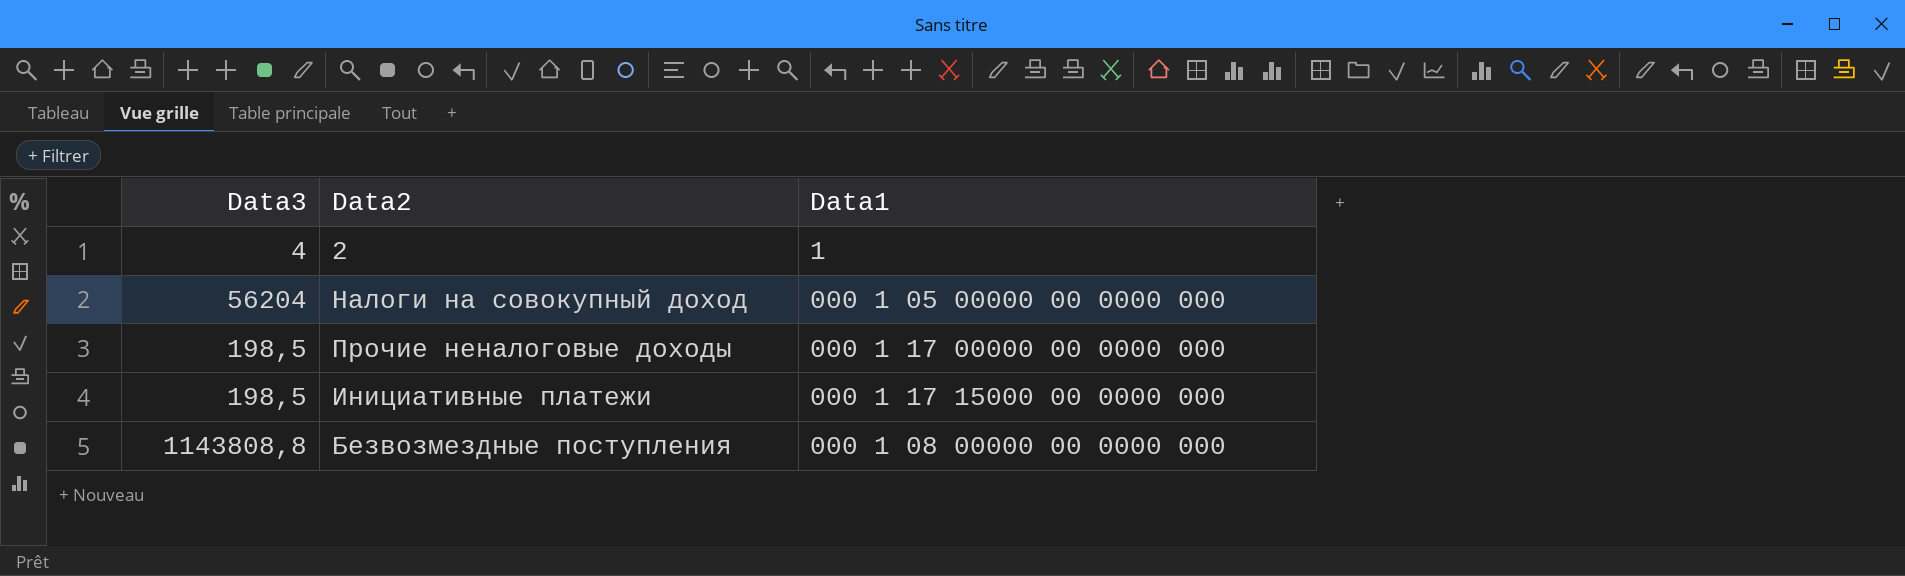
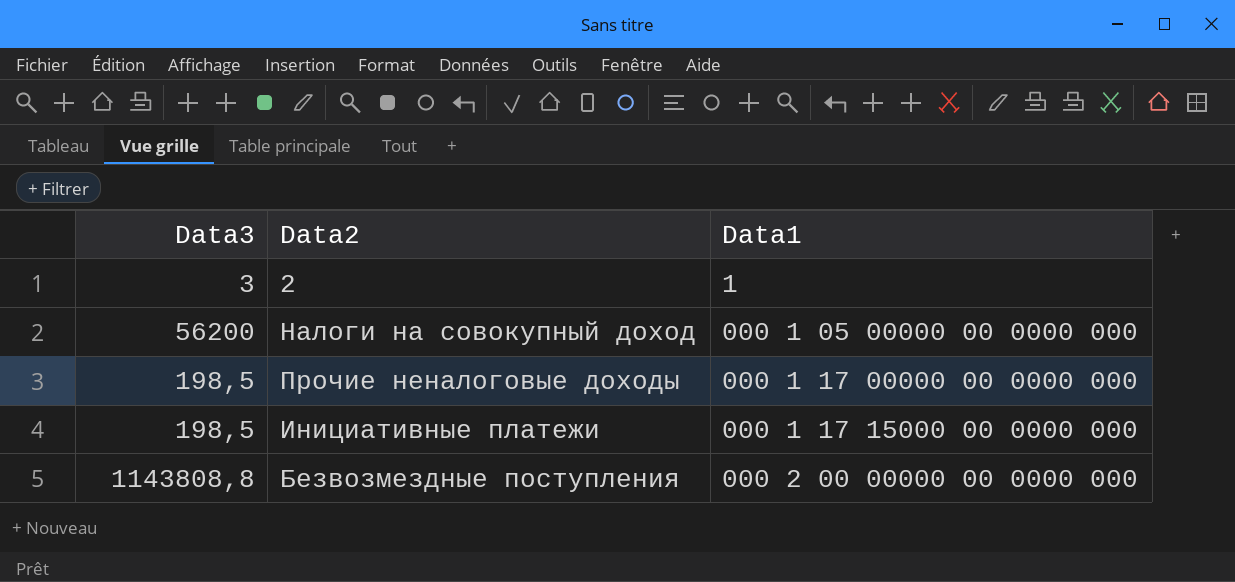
2 | Data3: 4 -> 3
Налоги на совокупный доход | Data3: 56204 -> 56200
Безвозмездные поступления | Data1: 000 1 08 00000 00 0000 000 -> 000 2 00 00000 00 0000 000

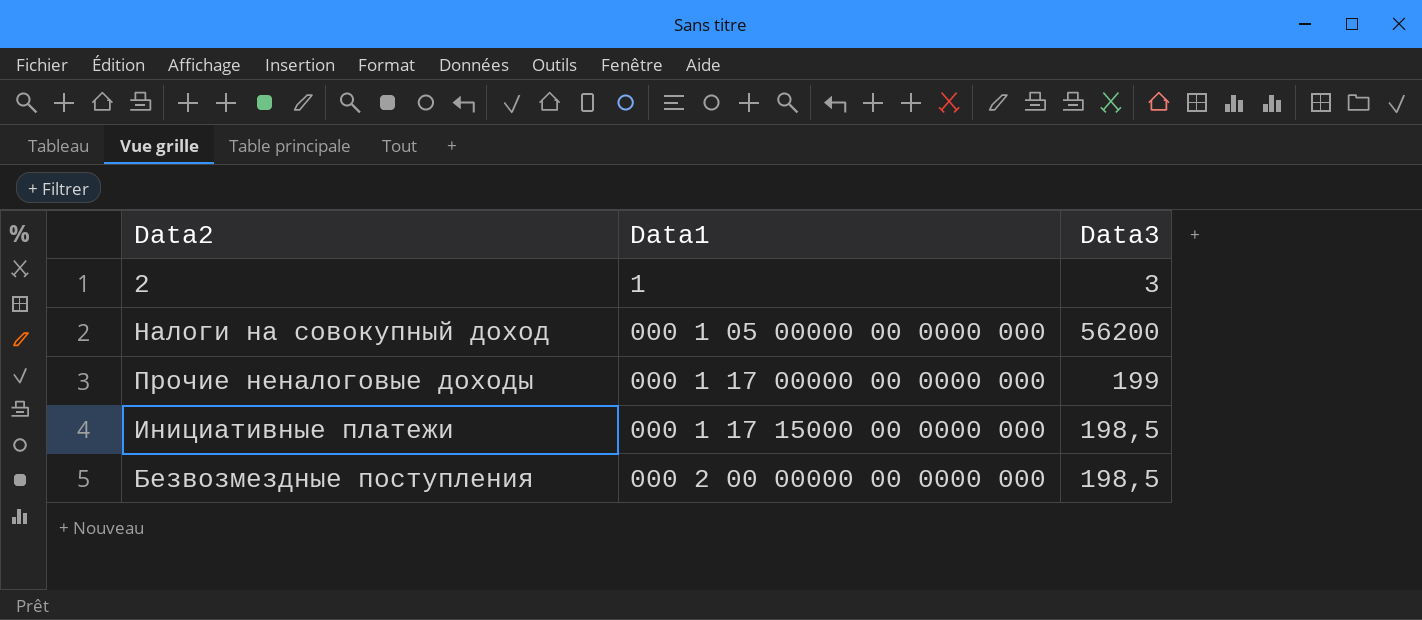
column Data3 | position: 1 -> 3
Прочие неналоговые доходы | Data3: 198,5 -> 199
Безвозмездные поступления | Data3: 1143808,8 -> 198,5

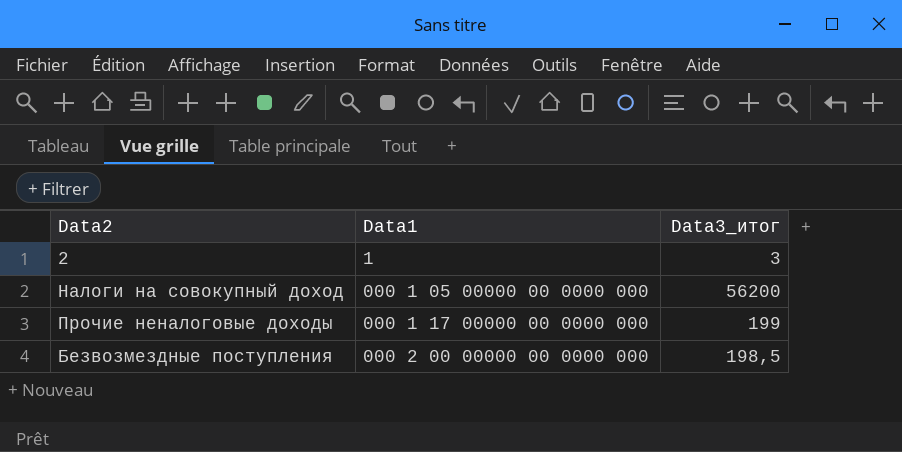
column name: Data3 -> Data3_итог
row Инициативные платежи: 000 1 17 15000 00 0000 000 | 198,5 -> none

